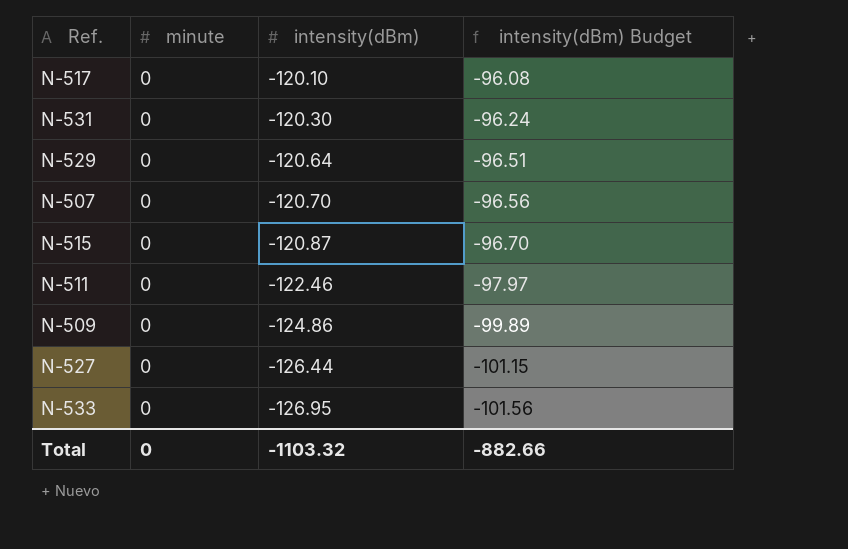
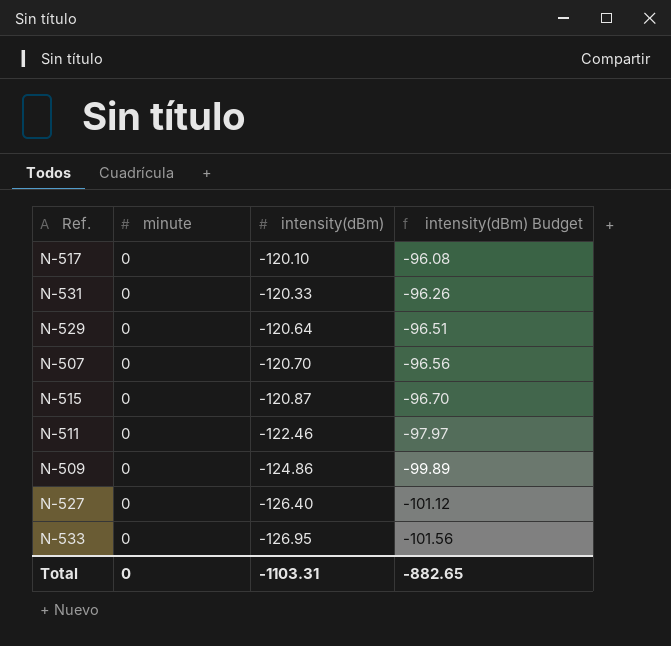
N-531 | intensity(dBm): -120.30 -> -120.33
N-531 | intensity(dBm) Budget: -96.24 -> -96.26
N-527 | intensity(dBm): -126.44 -> -126.40
N-527 | intensity(dBm) Budget: -101.15 -> -101.12
Total | intensity(dBm): -1103.32 -> -1103.31
Total | intensity(dBm) Budget: -882.66 -> -882.65

